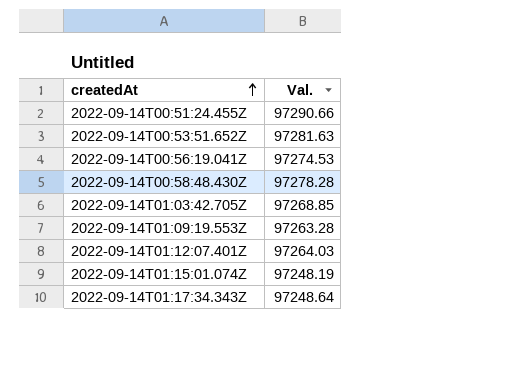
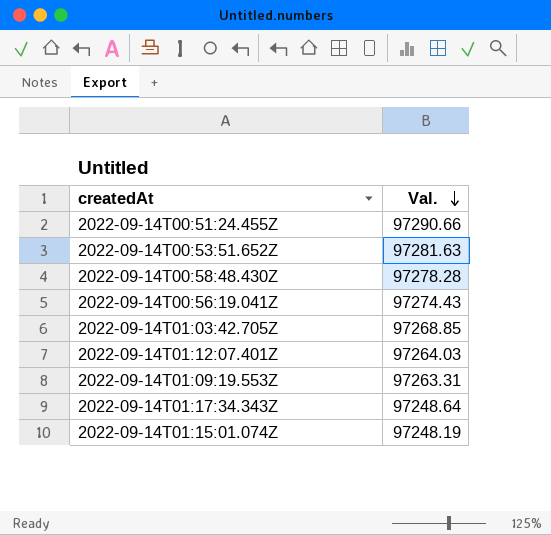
row order: createdAt ascending -> Val. descending
2022-09-14T00:56:19.041Z | Val.: 97274.53 -> 97274.43
2022-09-14T01:09:19.553Z | Val.: 97263.28 -> 97263.31

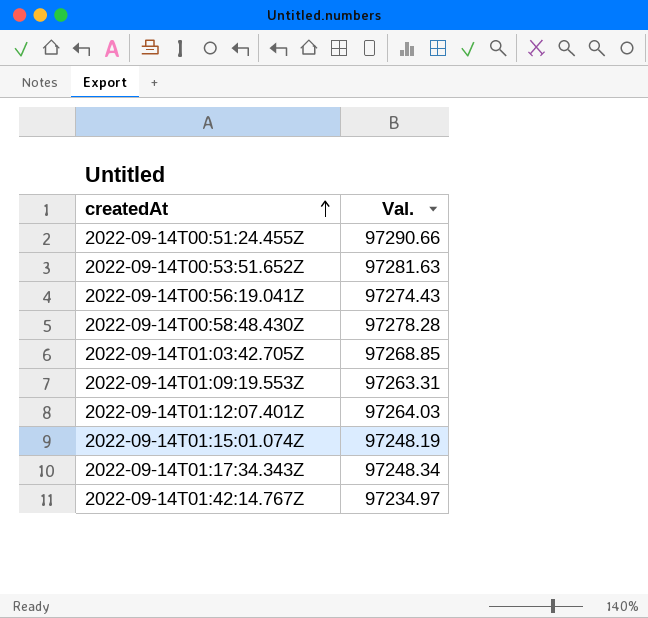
row order: Val. descending -> createdAt ascending
2022-09-14T01:17:34.343Z | Val.: 97248.64 -> 97248.34
row 2022-09-14T01:42:14.767Z: none -> 97234.97

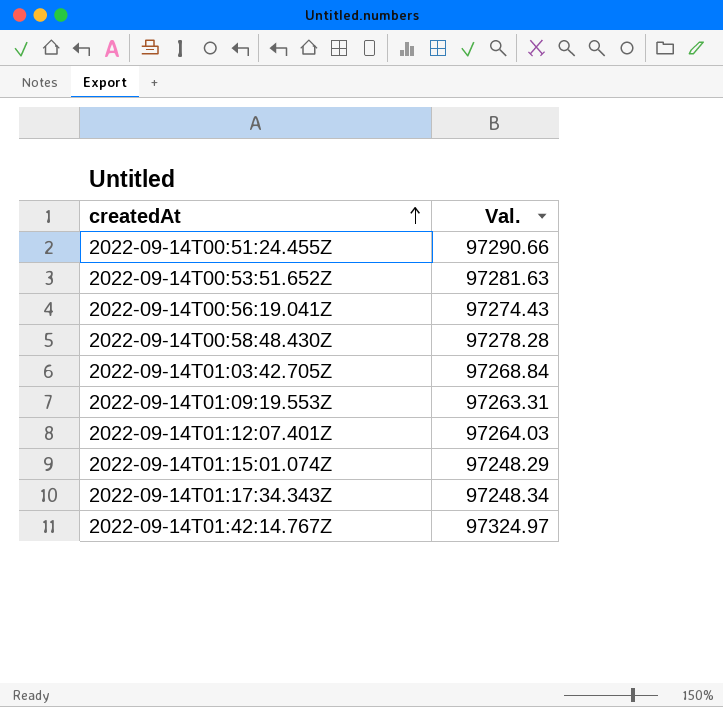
2022-09-14T01:03:42.705Z | Val.: 97268.85 -> 97268.84
2022-09-14T01:15:01.074Z | Val.: 97248.19 -> 97248.29
2022-09-14T01:42:14.767Z | Val.: 97234.97 -> 97324.97

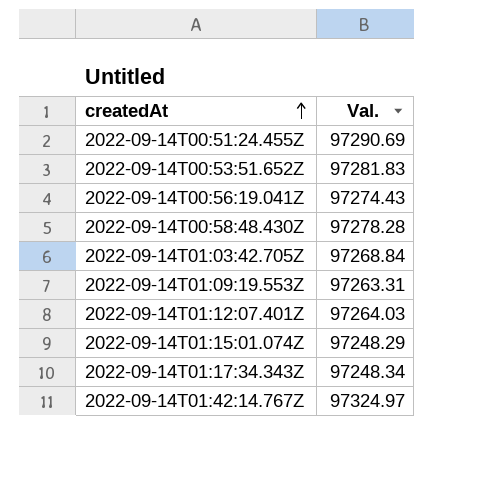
2022-09-14T00:51:24.455Z | Val.: 97290.66 -> 97290.69
2022-09-14T00:53:51.652Z | Val.: 97281.63 -> 97281.83

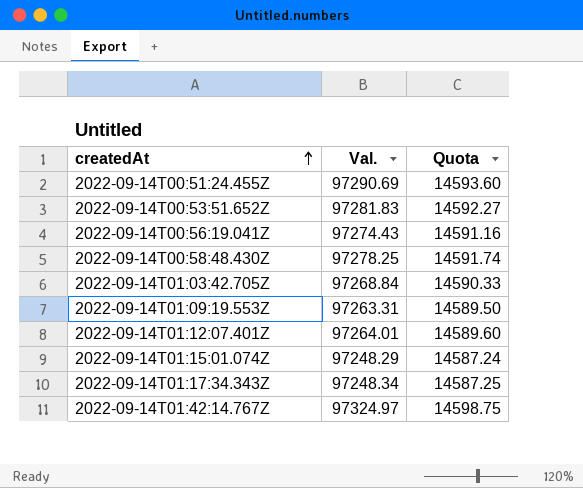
column Quota | formula: none -> [Val.] * 0.15
2022-09-14T00:58:48.430Z | Val.: 97278.28 -> 97278.25
2022-09-14T01:12:07.401Z | Val.: 97264.03 -> 97264.01

